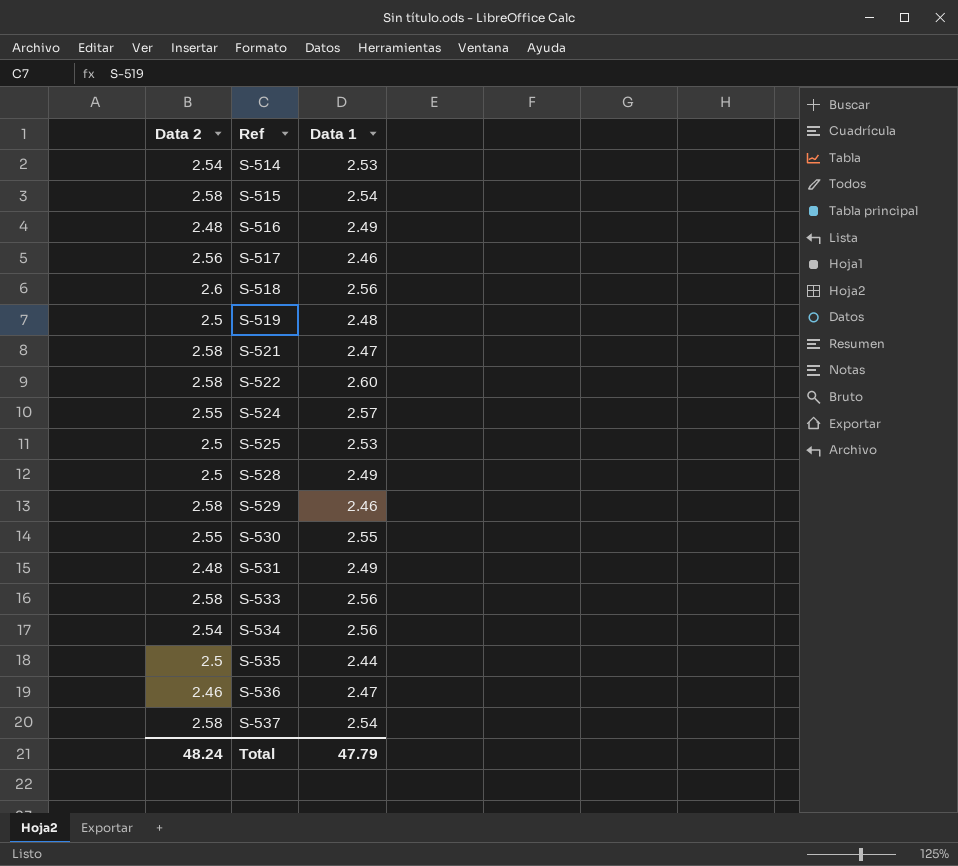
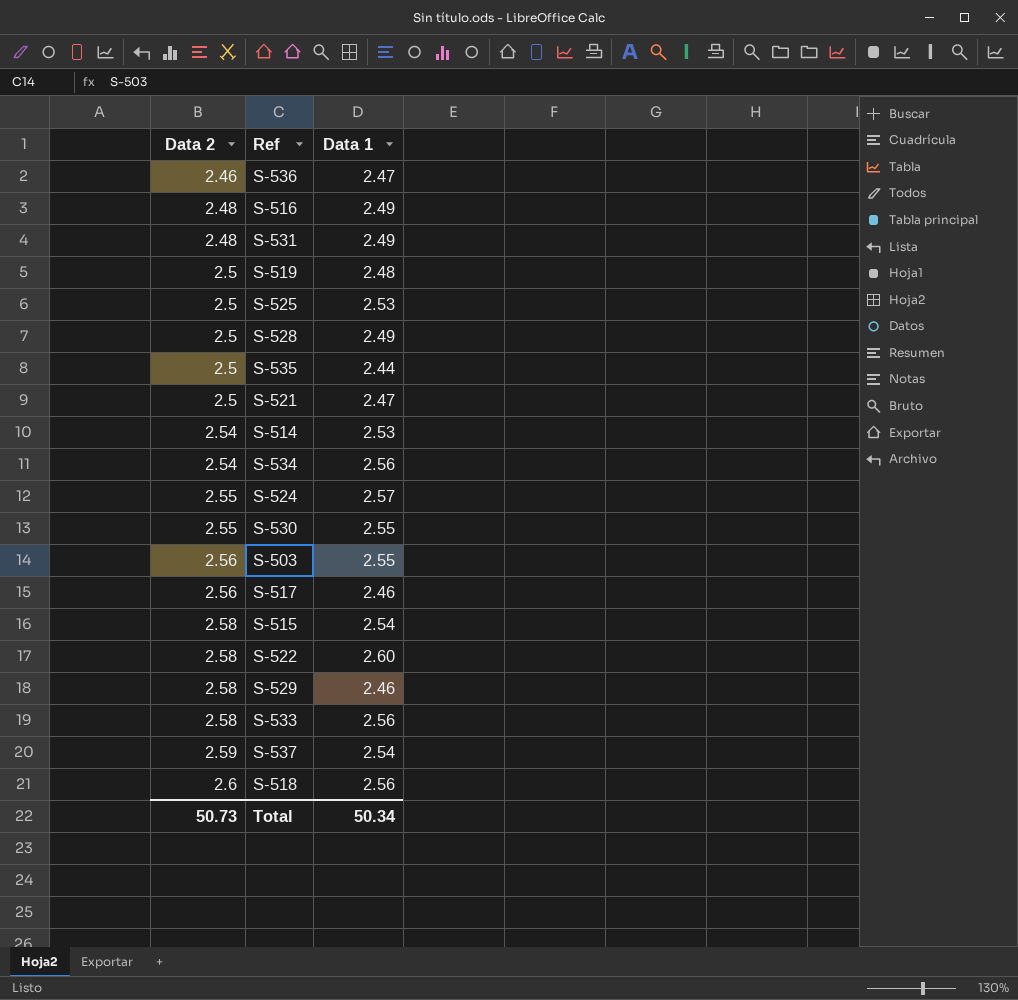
row order: Ref ascending -> Data 2 ascending
S-521 | Data 2: 2.58 -> 2.5
row S-503: none -> 2.56 | 2.55
S-537 | Data 2: 2.58 -> 2.59
Total | Data 2: 48.24 -> 50.73
Total | Data 1: 47.79 -> 50.34

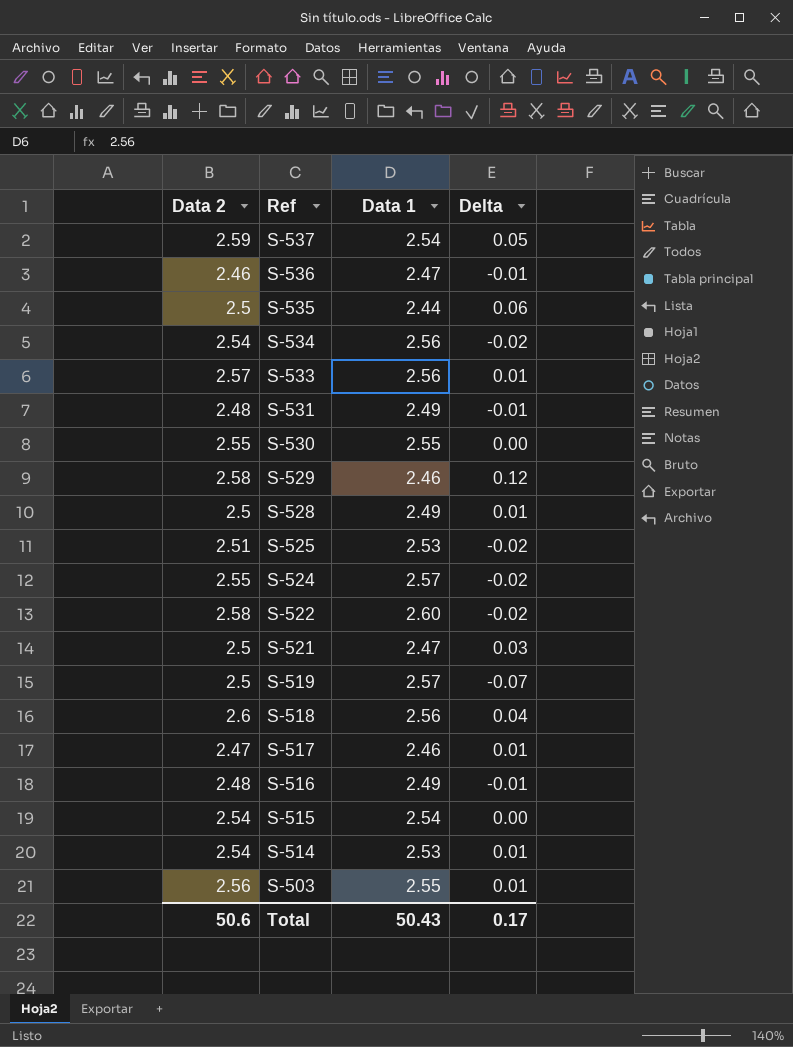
row order: Data 2 ascending -> Ref descending
column Delta | formula: none -> [Data 2] - [Data 1]
S-533 | Data 2: 2.58 -> 2.57
S-525 | Data 2: 2.5 -> 2.51
S-519 | Data 1: 2.48 -> 2.57
S-517 | Data 2: 2.56 -> 2.47
S-515 | Data 2: 2.58 -> 2.54
Total | Data 2: 50.73 -> 50.6
Total | Data 1: 50.34 -> 50.43

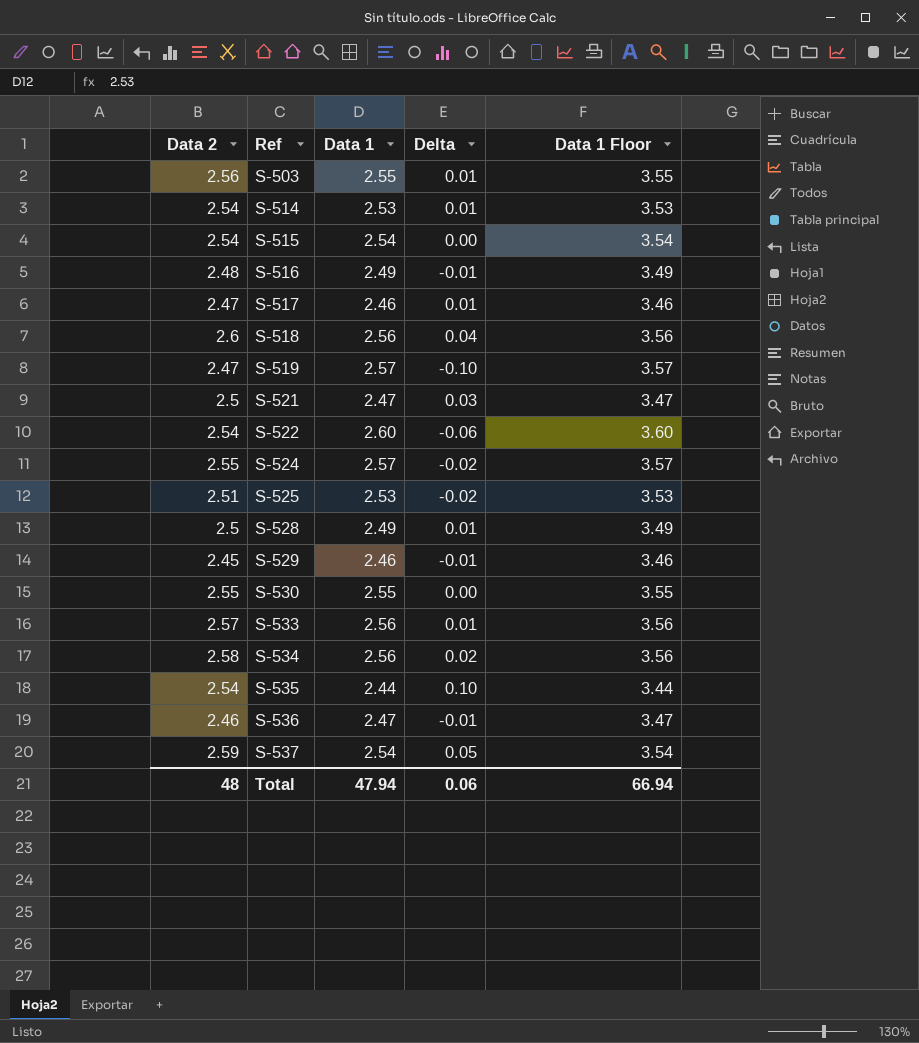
row order: Ref descending -> Ref ascending
column Data 1 Floor | formula: none -> [Data 1] + 1
row S-531: 2.48 | 2.49 | -0.01 -> none
S-519 | Data 2: 2.5 -> 2.47
S-519 | Delta: -0.07 -> -0.10
S-522 | Data 2: 2.58 -> 2.54
S-522 | Delta: -0.02 -> -0.06
S-529 | Data 2: 2.58 -> 2.45
S-529 | Delta: 0.12 -> -0.01
S-534 | Data 2: 2.54 -> 2.58
S-534 | Delta: -0.02 -> 0.02
S-535 | Data 2: 2.5 -> 2.54
S-535 | Delta: 0.06 -> 0.10
Total | Data 2: 50.6 -> 48
Total | Data 1: 50.43 -> 47.94
Total | Delta: 0.17 -> 0.06

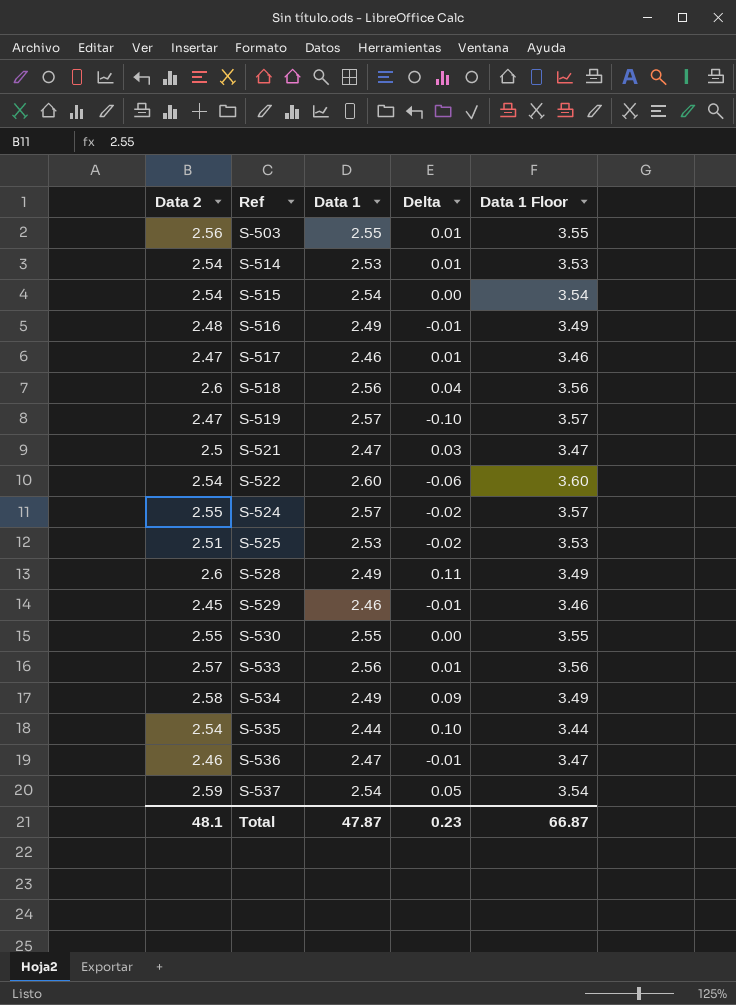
S-528 | Data 2: 2.5 -> 2.6
S-528 | Delta: 0.01 -> 0.11
S-534 | Data 1: 2.56 -> 2.49
S-534 | Delta: 0.02 -> 0.09
S-534 | Data 1 Floor: 3.56 -> 3.49
Total | Data 2: 48 -> 48.1
Total | Data 1: 47.94 -> 47.87
Total | Delta: 0.06 -> 0.23
Total | Data 1 Floor: 66.94 -> 66.87

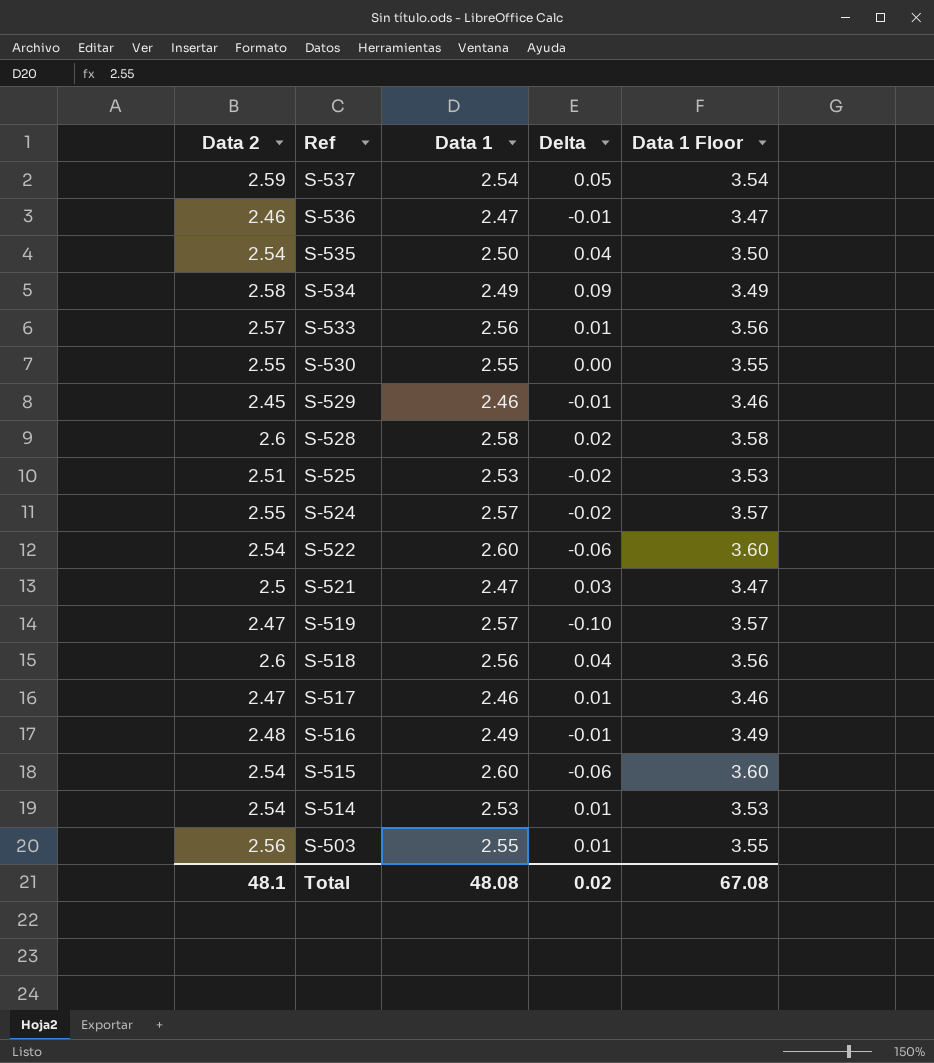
row order: Ref ascending -> Ref descending
S-535 | Data 1: 2.44 -> 2.50
S-535 | Delta: 0.10 -> 0.04
S-535 | Data 1 Floor: 3.44 -> 3.50
S-528 | Data 1: 2.49 -> 2.58
S-528 | Delta: 0.11 -> 0.02
S-528 | Data 1 Floor: 3.49 -> 3.58
S-515 | Data 1: 2.54 -> 2.60
S-515 | Delta: 0.00 -> -0.06
S-515 | Data 1 Floor: 3.54 -> 3.60
Total | Data 1: 47.87 -> 48.08
Total | Delta: 0.23 -> 0.02
Total | Data 1 Floor: 66.87 -> 67.08

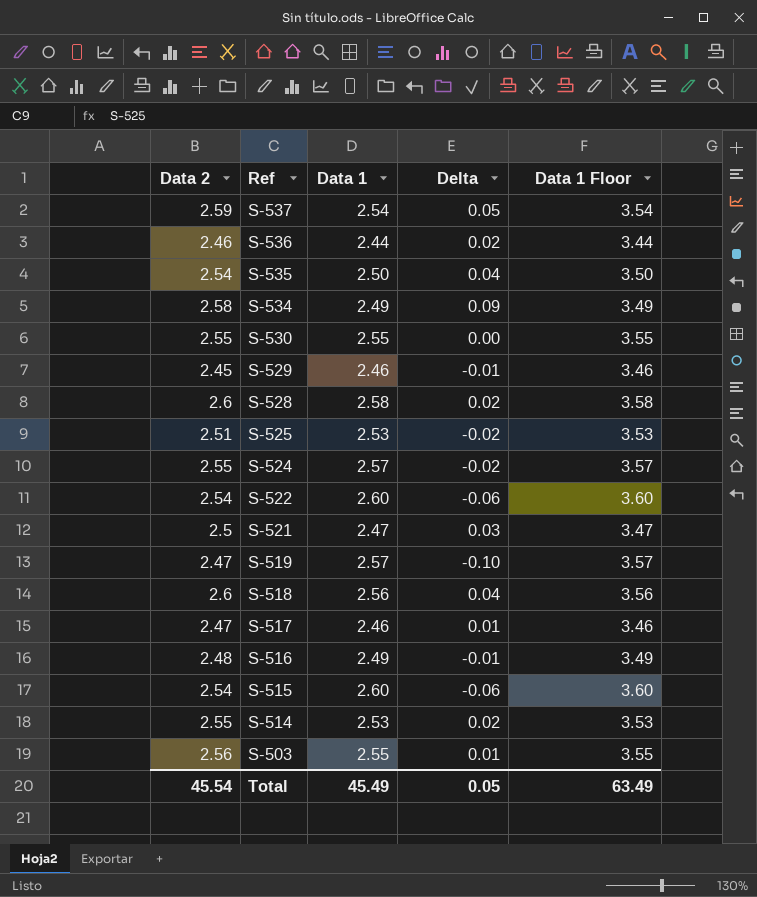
row S-533: 2.57 | 2.56 | 0.01 | 3.56 -> none
S-536 | Data 1: 2.47 -> 2.44
S-536 | Delta: -0.01 -> 0.02
S-536 | Data 1 Floor: 3.47 -> 3.44
S-514 | Data 2: 2.54 -> 2.55
S-514 | Delta: 0.01 -> 0.02
Total | Data 2: 48.1 -> 45.54
Total | Data 1: 48.08 -> 45.49
Total | Delta: 0.02 -> 0.05
Total | Data 1 Floor: 67.08 -> 63.49

